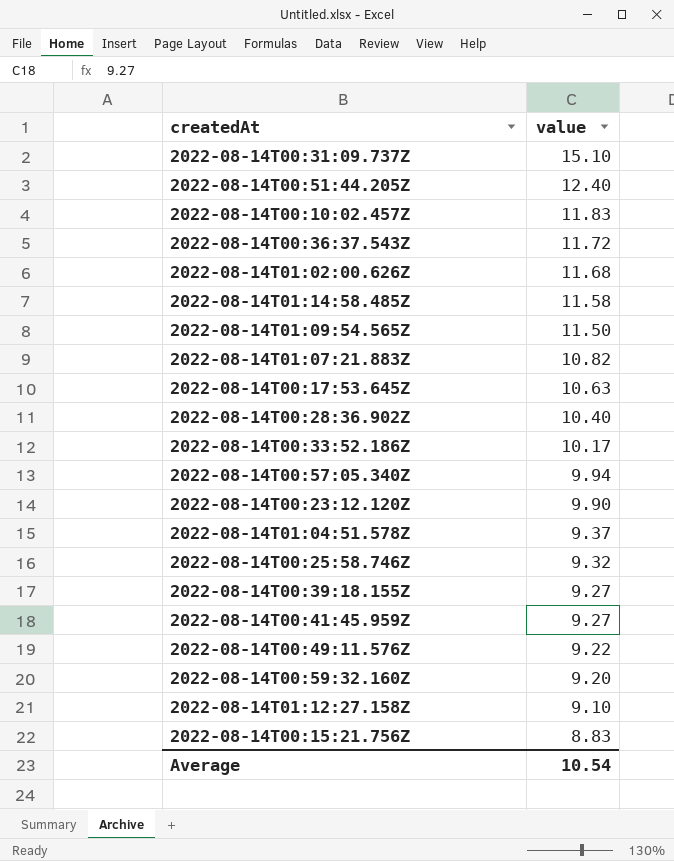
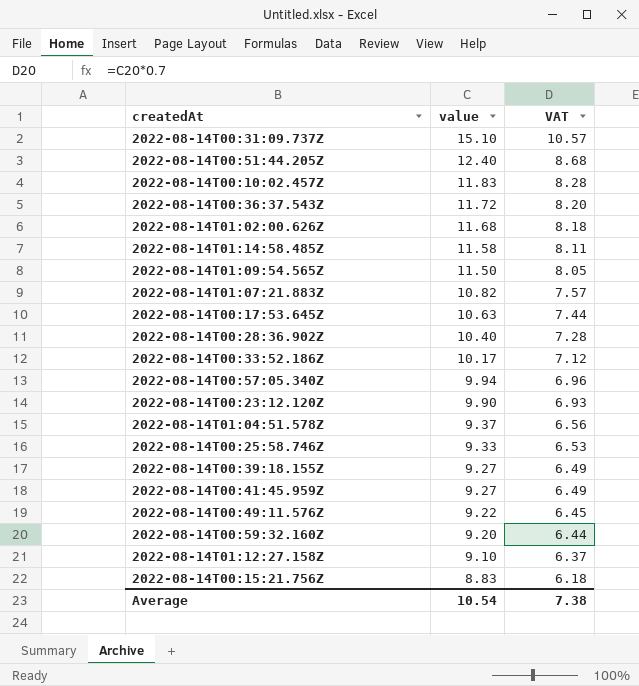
column VAT | formula: none -> [value] * 0.7
2022-08-14T00:25:58.746Z | value: 9.32 -> 9.33

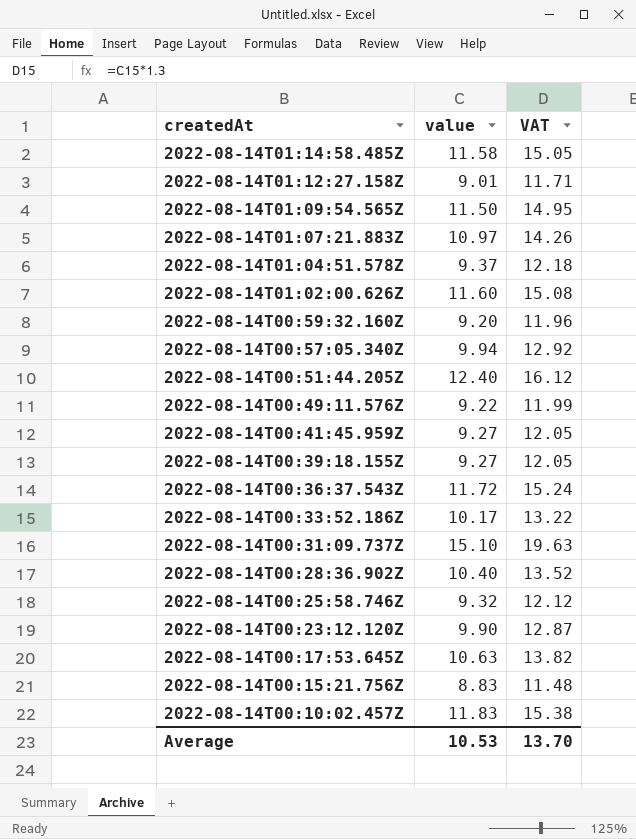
row order: value descending -> createdAt descending
column VAT | formula: [value] * 0.7 -> [value] * 1.3
2022-08-14T01:12:27.158Z | value: 9.10 -> 9.01
2022-08-14T01:07:21.883Z | value: 10.82 -> 10.97
2022-08-14T01:02:00.626Z | value: 11.68 -> 11.60
2022-08-14T00:25:58.746Z | value: 9.33 -> 9.32
Average | value: 10.54 -> 10.53
Average | VAT: 7.38 -> 13.70

